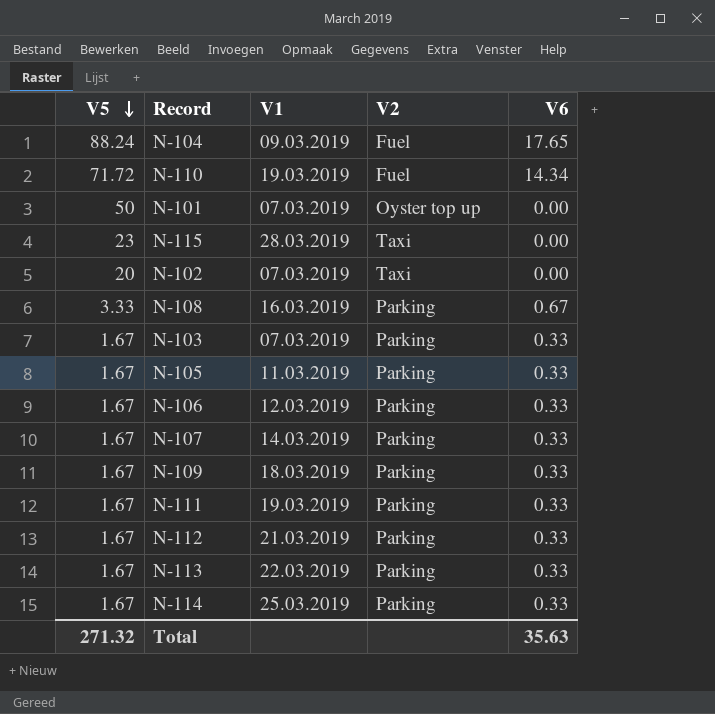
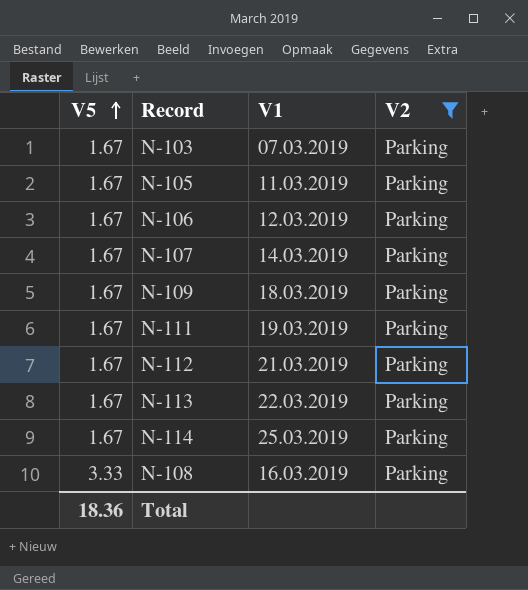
filter: none -> V2 = Parking
row order: V5 descending -> V5 ascending
column V6 | position: 5 -> none
Total | V5: 271.32 -> 18.36

